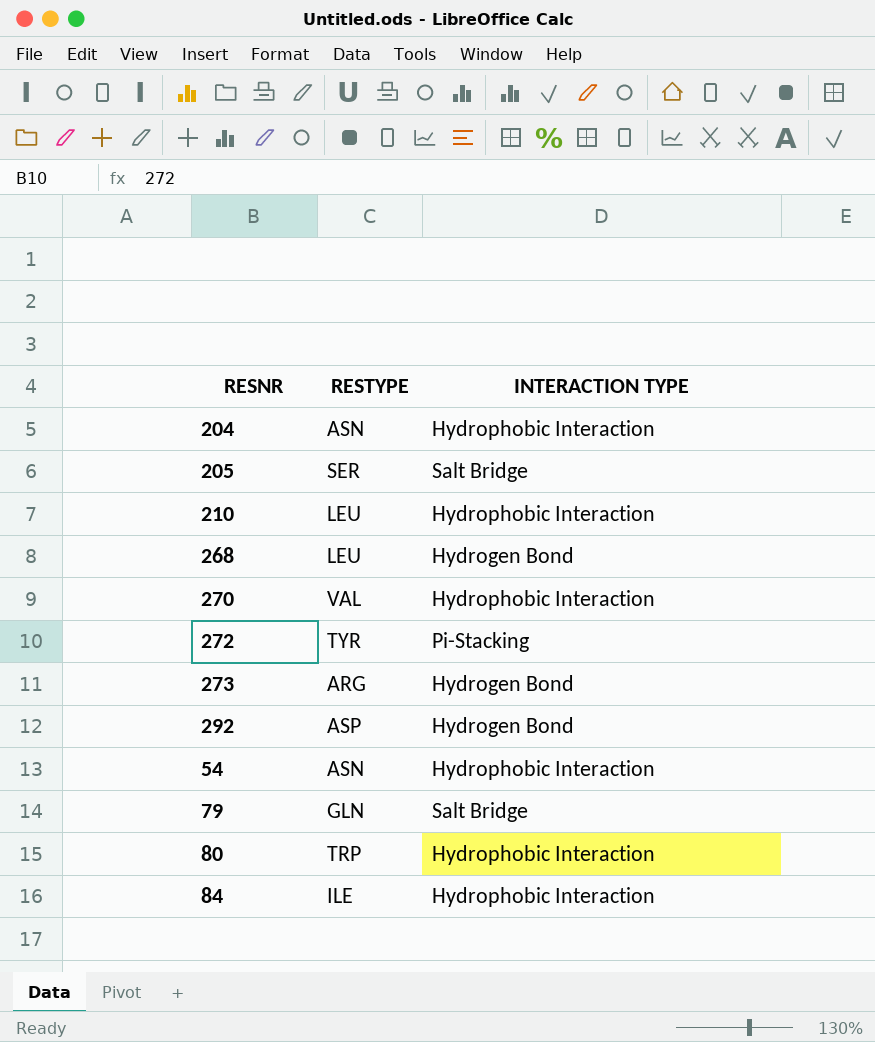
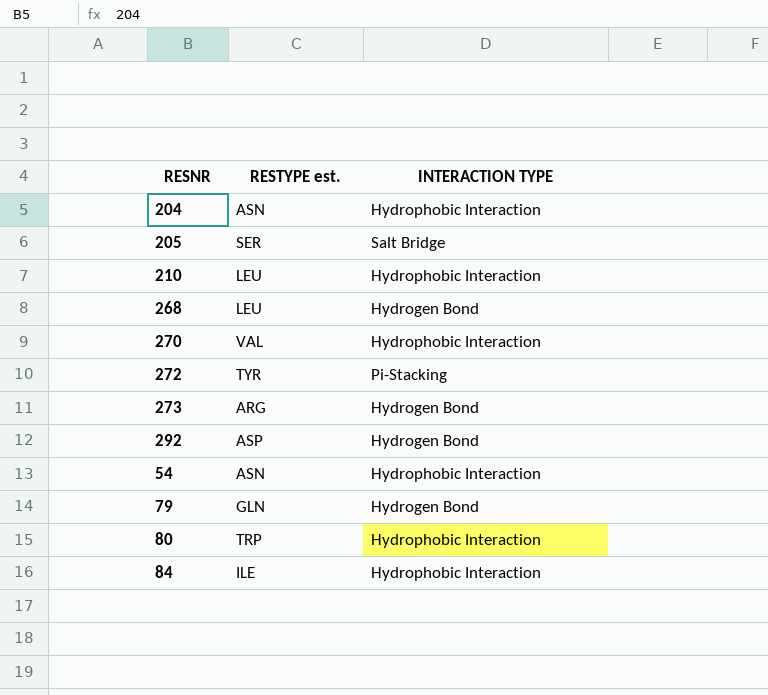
column name: RESTYPE -> RESTYPE est.
79 | INTERACTION TYPE: Salt Bridge -> Hydrogen Bond

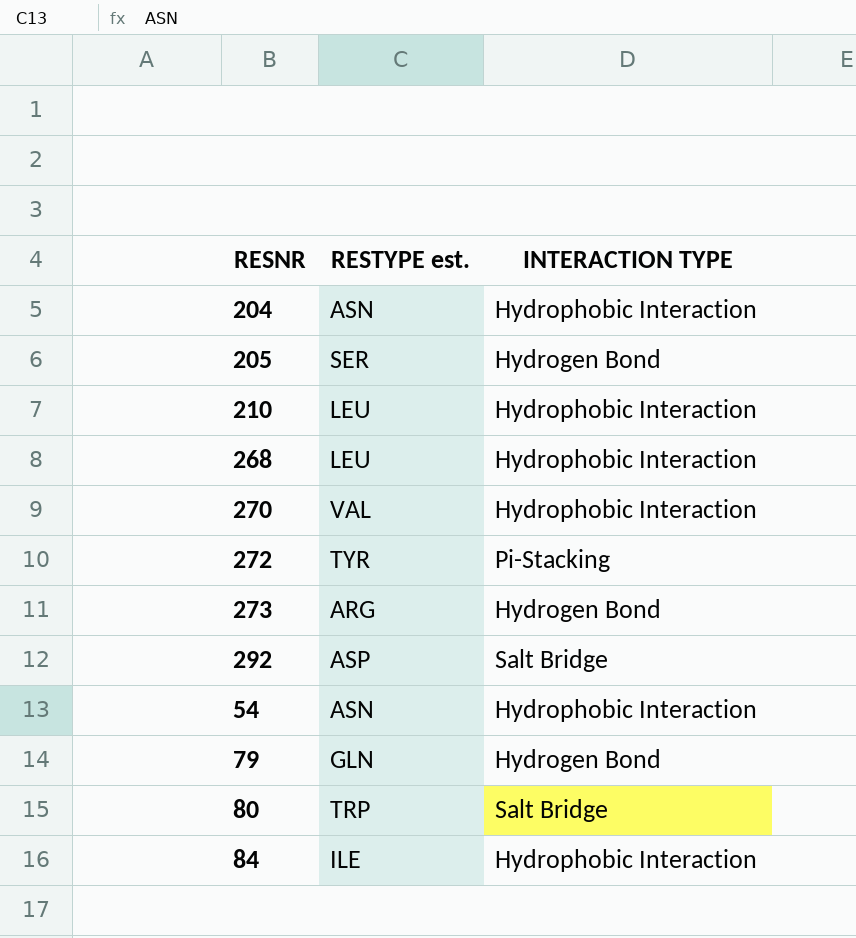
205 | INTERACTION TYPE: Salt Bridge -> Hydrogen Bond
268 | INTERACTION TYPE: Hydrogen Bond -> Hydrophobic Interaction
292 | INTERACTION TYPE: Hydrogen Bond -> Salt Bridge
80 | INTERACTION TYPE: Hydrophobic Interaction -> Salt Bridge

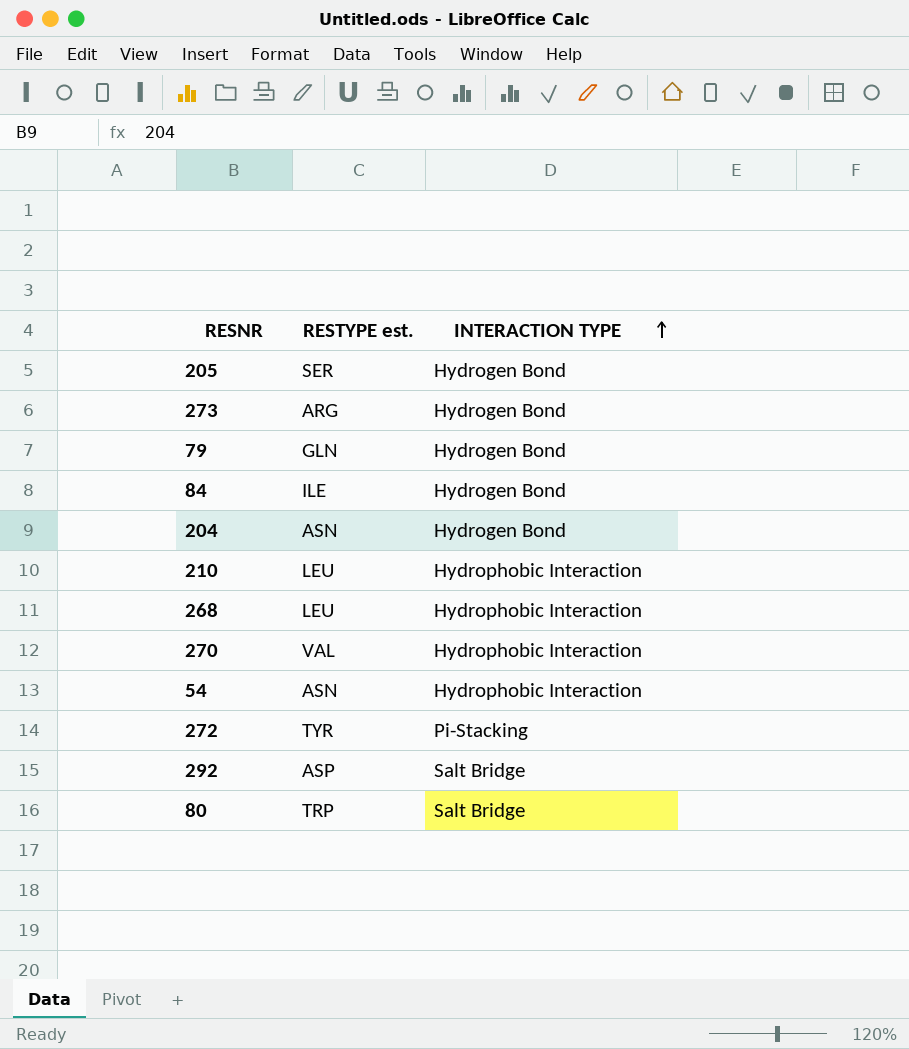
row order: none -> INTERACTION TYPE ascending
84 | INTERACTION TYPE: Hydrophobic Interaction -> Hydrogen Bond
204 | INTERACTION TYPE: Hydrophobic Interaction -> Hydrogen Bond

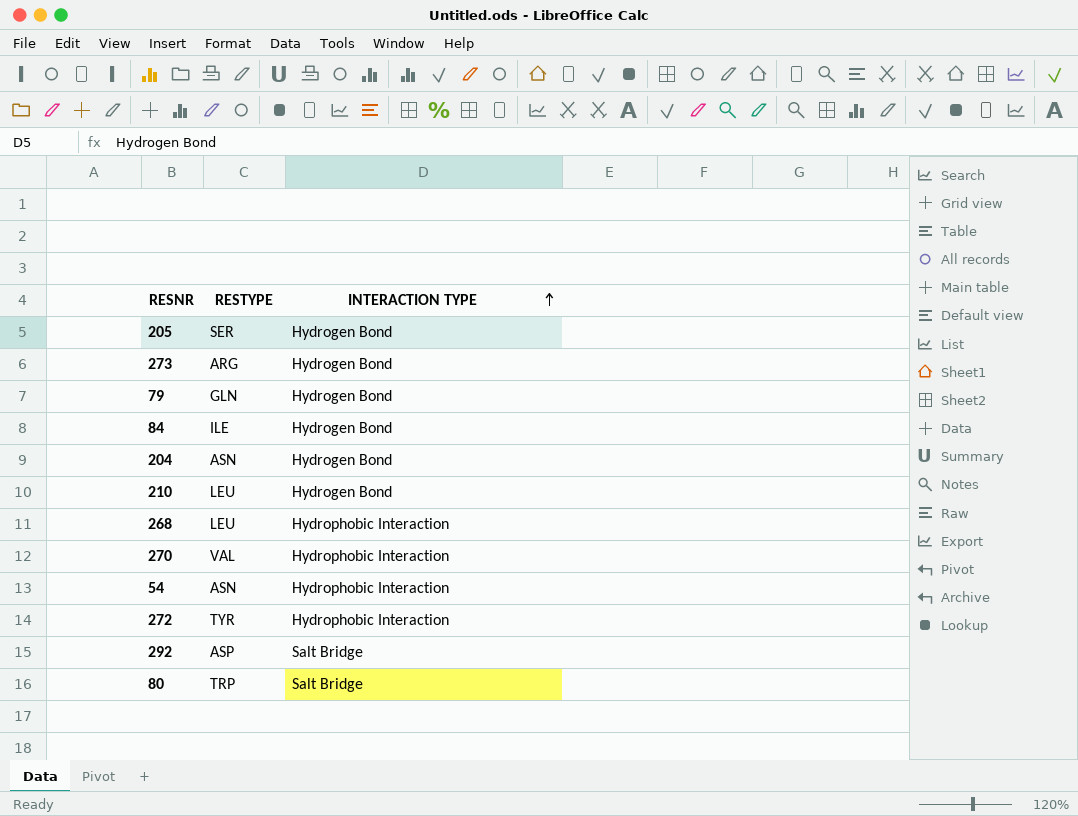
column name: RESTYPE est. -> RESTYPE
210 | INTERACTION TYPE: Hydrophobic Interaction -> Hydrogen Bond
272 | INTERACTION TYPE: Pi-Stacking -> Hydrophobic Interaction

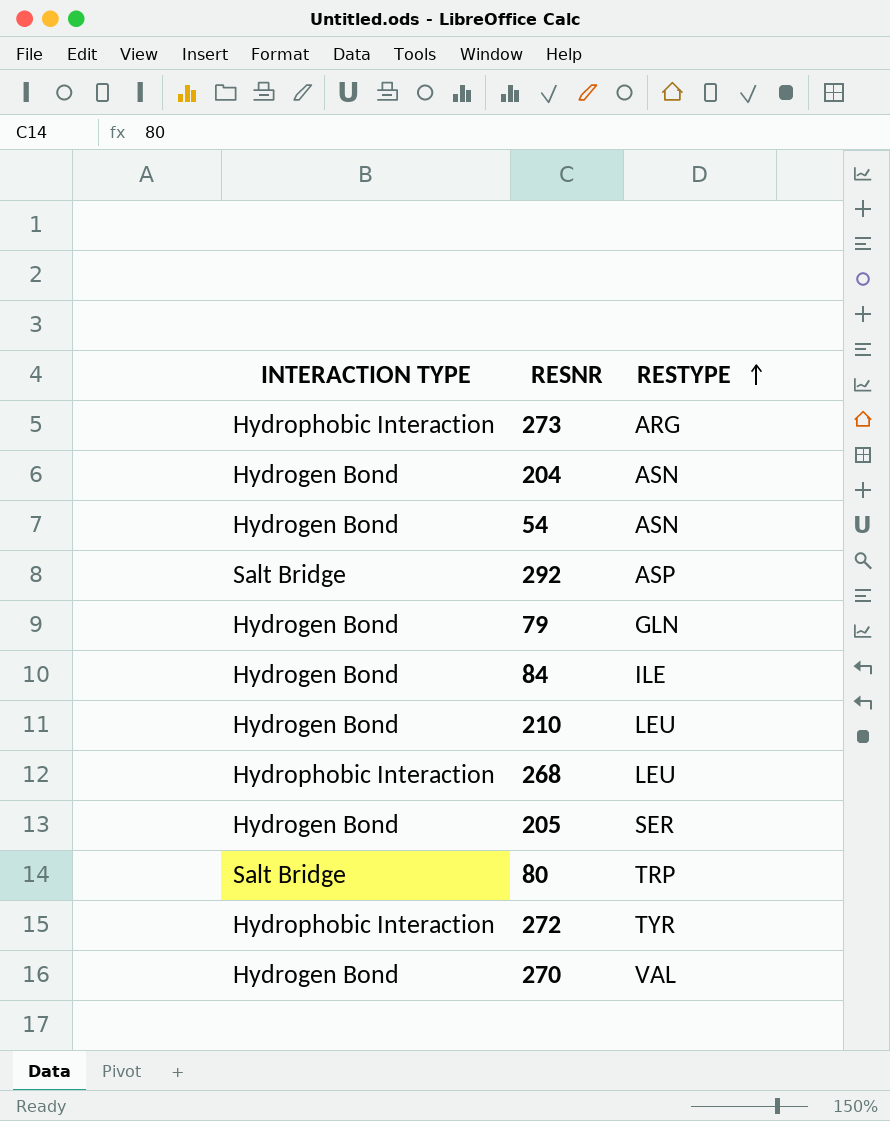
row order: INTERACTION TYPE ascending -> RESTYPE ascending
column INTERACTION TYPE | position: 3 -> 1
273 | INTERACTION TYPE: Hydrogen Bond -> Hydrophobic Interaction
54 | INTERACTION TYPE: Hydrophobic Interaction -> Hydrogen Bond
270 | INTERACTION TYPE: Hydrophobic Interaction -> Hydrogen Bond

